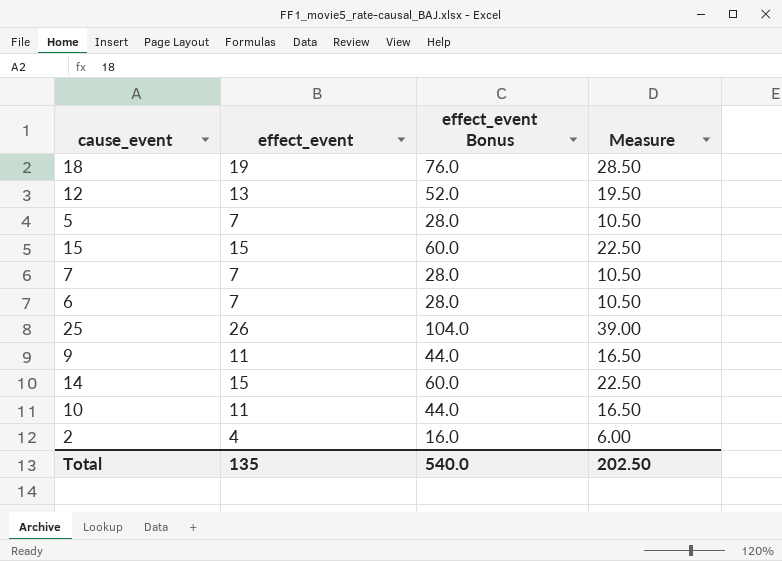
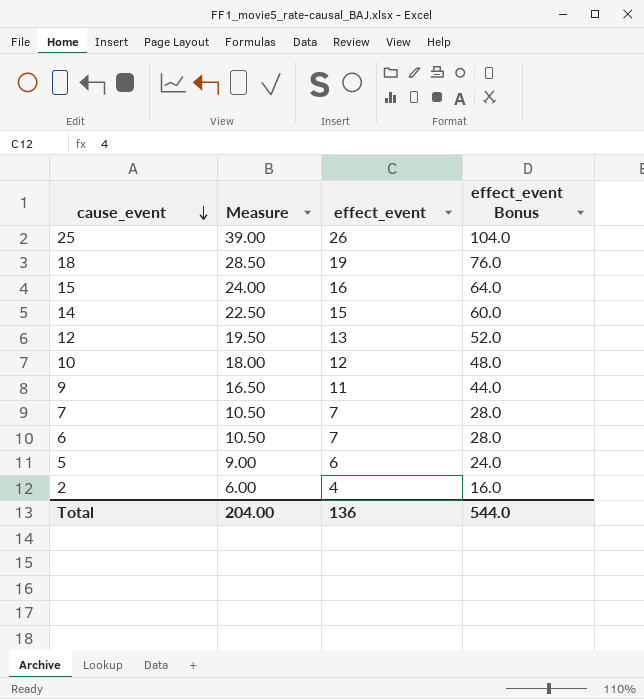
row order: none -> cause_event descending
column Measure | position: 4 -> 2
15 | Measure: 22.50 -> 24.00
15 | effect_event: 15 -> 16
15 | effect_event Bonus: 60.0 -> 64.0
10 | Measure: 16.50 -> 18.00
10 | effect_event: 11 -> 12
10 | effect_event Bonus: 44.0 -> 48.0
5 | Measure: 10.50 -> 9.00
5 | effect_event: 7 -> 6
5 | effect_event Bonus: 28.0 -> 24.0
Total | Measure: 202.50 -> 204.00
Total | effect_event: 135 -> 136
Total | effect_event Bonus: 540.0 -> 544.0

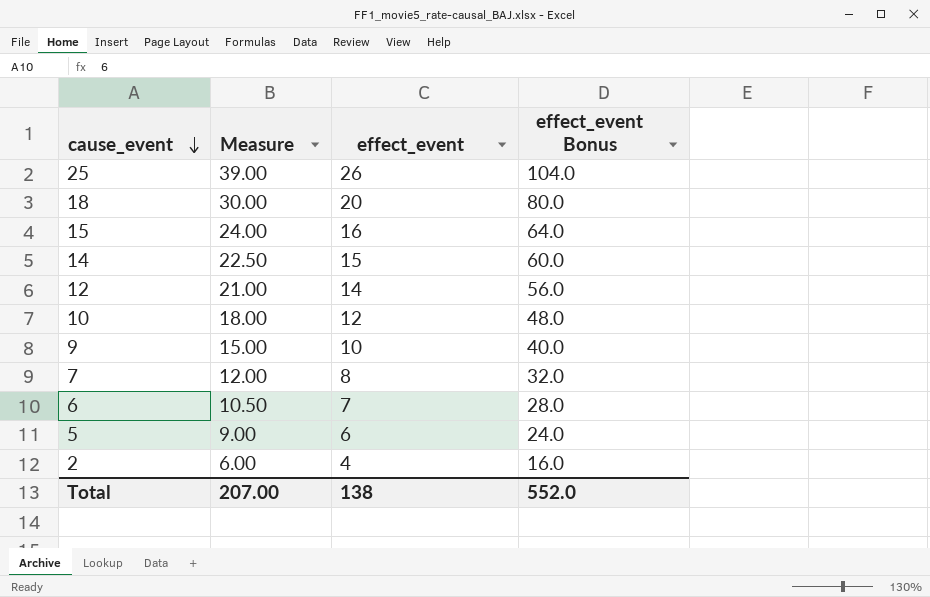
18 | Measure: 28.50 -> 30.00
18 | effect_event: 19 -> 20
18 | effect_event Bonus: 76.0 -> 80.0
12 | Measure: 19.50 -> 21.00
12 | effect_event: 13 -> 14
12 | effect_event Bonus: 52.0 -> 56.0
9 | Measure: 16.50 -> 15.00
9 | effect_event: 11 -> 10
9 | effect_event Bonus: 44.0 -> 40.0
7 | Measure: 10.50 -> 12.00
7 | effect_event: 7 -> 8
7 | effect_event Bonus: 28.0 -> 32.0
Total | Measure: 204.00 -> 207.00
Total | effect_event: 136 -> 138
Total | effect_event Bonus: 544.0 -> 552.0

